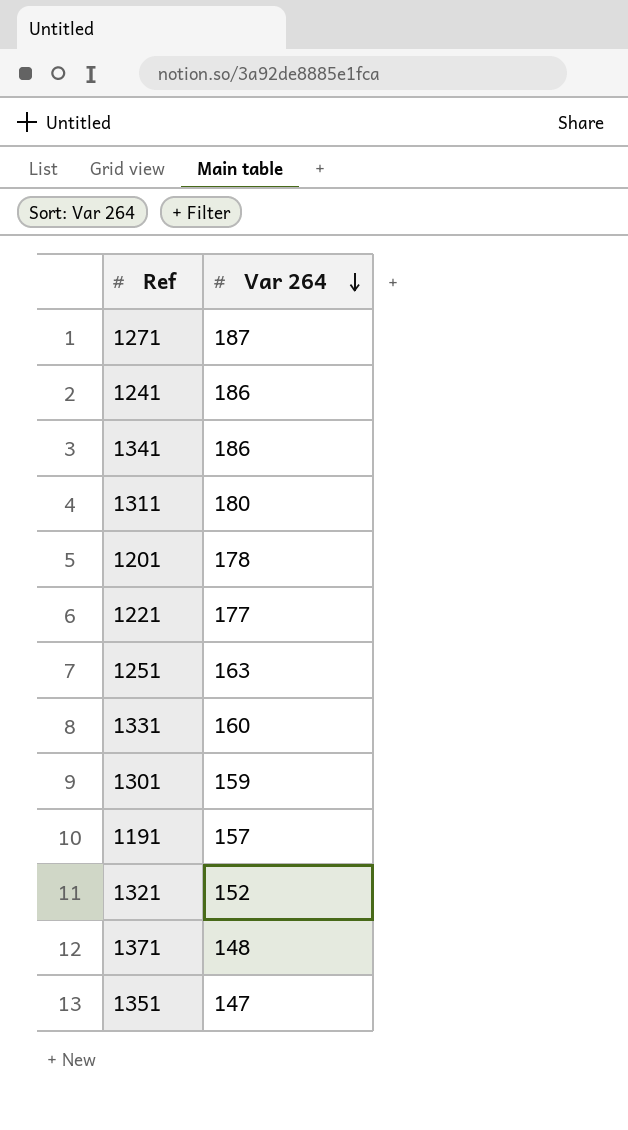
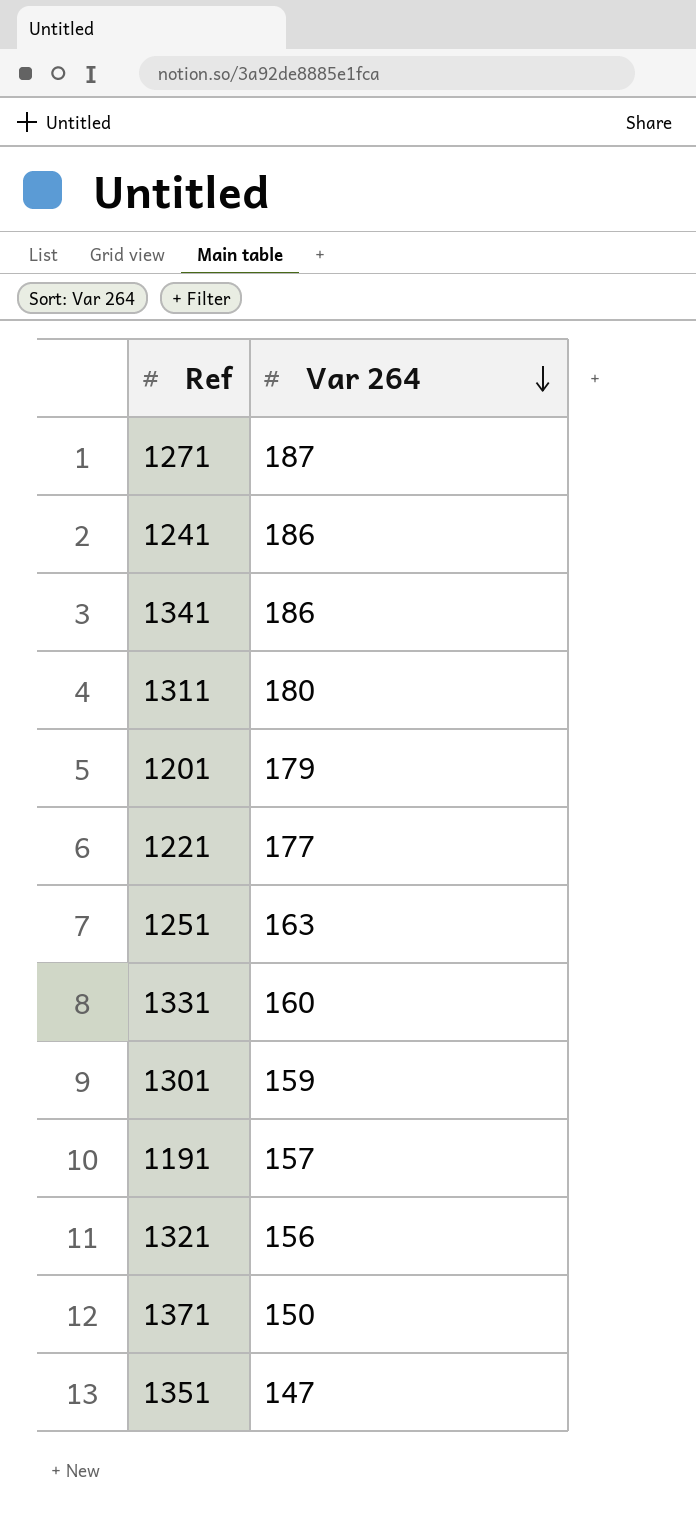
1201 | Var 264: 178 -> 179
1321 | Var 264: 152 -> 156
1371 | Var 264: 148 -> 150

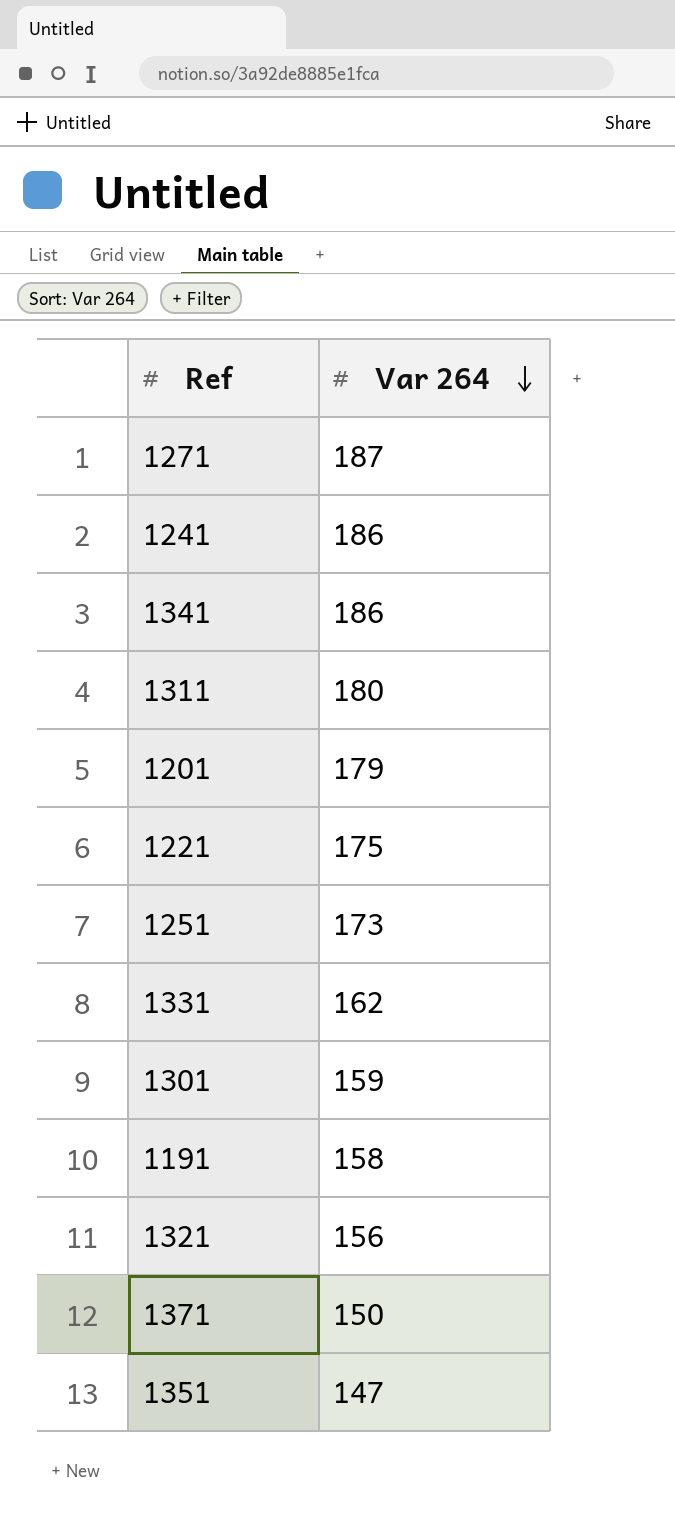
1221 | Var 264: 177 -> 175
1251 | Var 264: 163 -> 173
1331 | Var 264: 160 -> 162
1191 | Var 264: 157 -> 158

